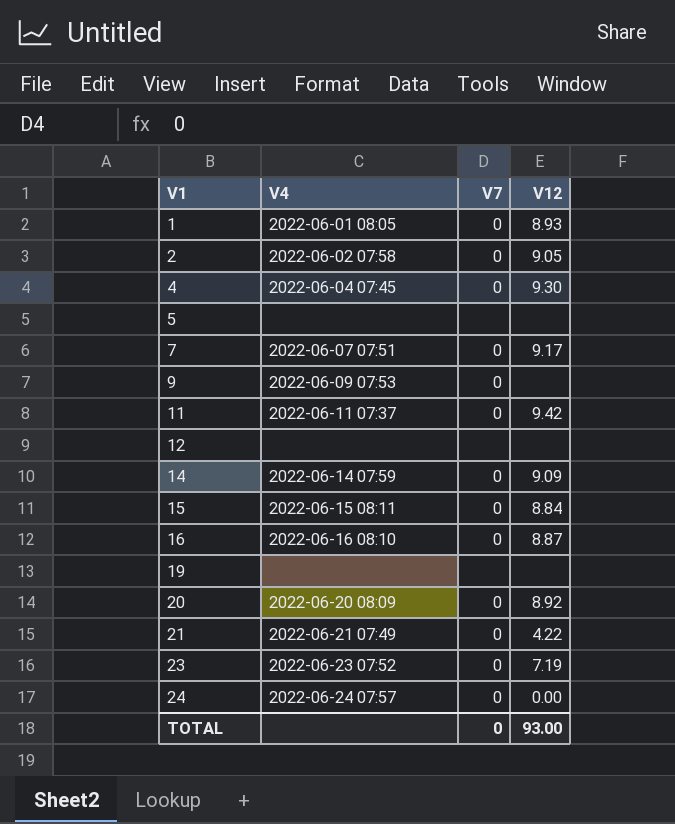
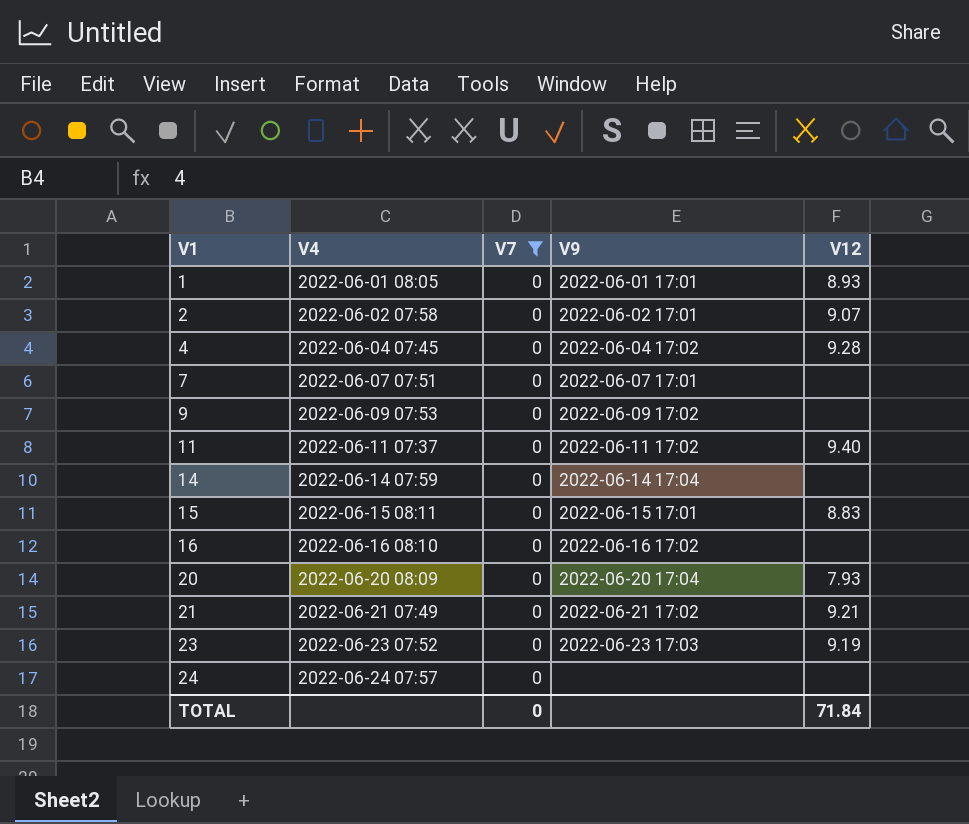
filter: none -> V7 = 0
column V9 | position: none -> 4
2 | V12: 9.05 -> 9.07
4 | V12: 9.30 -> 9.28
7 | V12: 9.17 -> none
11 | V12: 9.42 -> 9.40
14 | V12: 9.09 -> none
15 | V12: 8.84 -> 8.83
16 | V12: 8.87 -> none
20 | V12: 8.92 -> 7.93
21 | V12: 4.22 -> 9.21
23 | V12: 7.19 -> 9.19
24 | V12: 0.00 -> none
TOTAL | V12: 93.00 -> 71.84

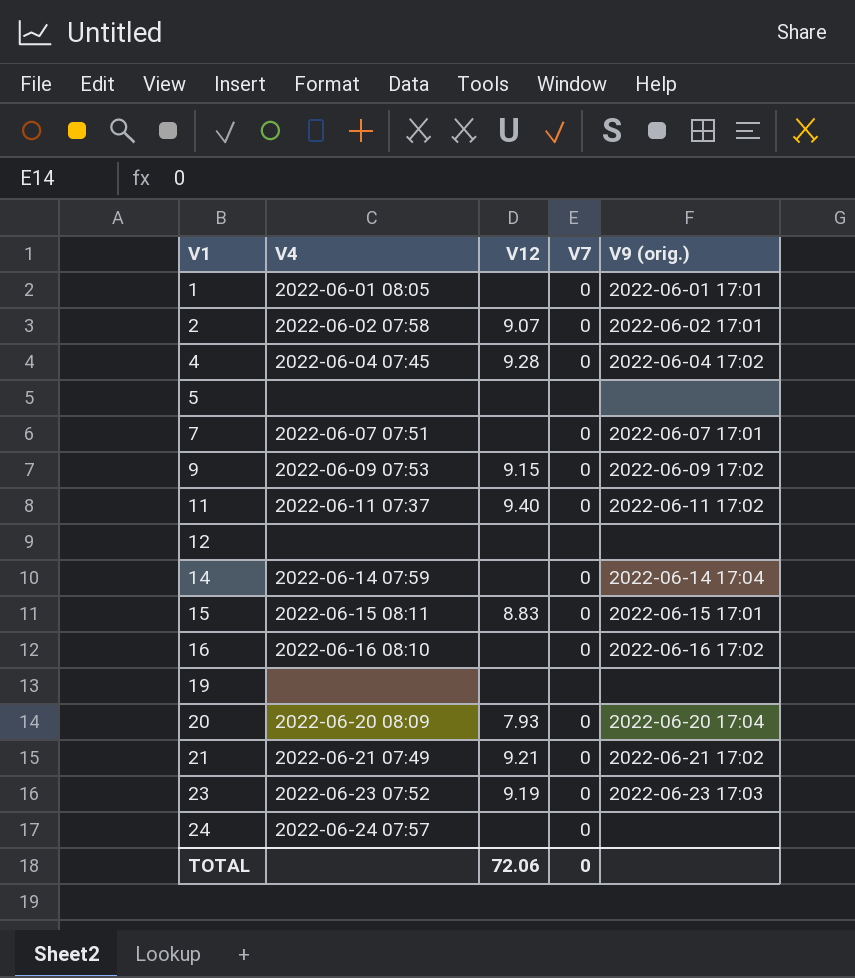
filter: V7 = 0 -> none
column V12 | position: 5 -> 3
column name: V9 -> V9 (orig.)
1 | V12: 8.93 -> none
9 | V12: none -> 9.15
TOTAL | V12: 71.84 -> 72.06

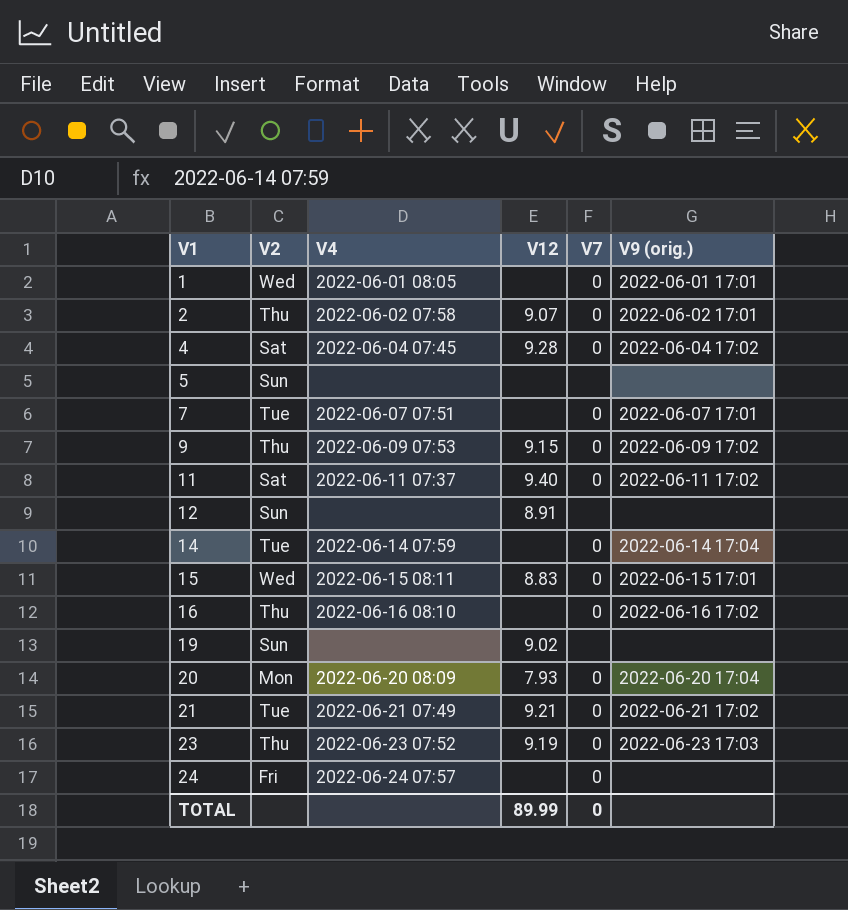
column V2 | position: none -> 2
12 | V12: none -> 8.91
19 | V12: none -> 9.02
TOTAL | V12: 72.06 -> 89.99

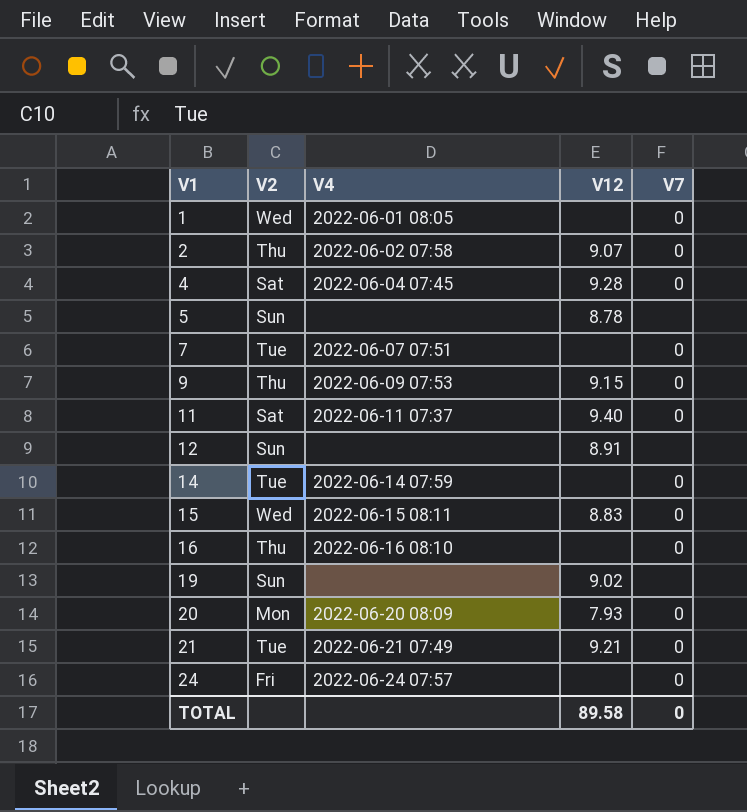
column V9 (orig.) | position: 6 -> none
row 23: Thu | 2022-06-23 07:52 | 9.19 | 0 | 2022-06-23 17:03 -> none
5 | V12: none -> 8.78
TOTAL | V12: 89.99 -> 89.58

